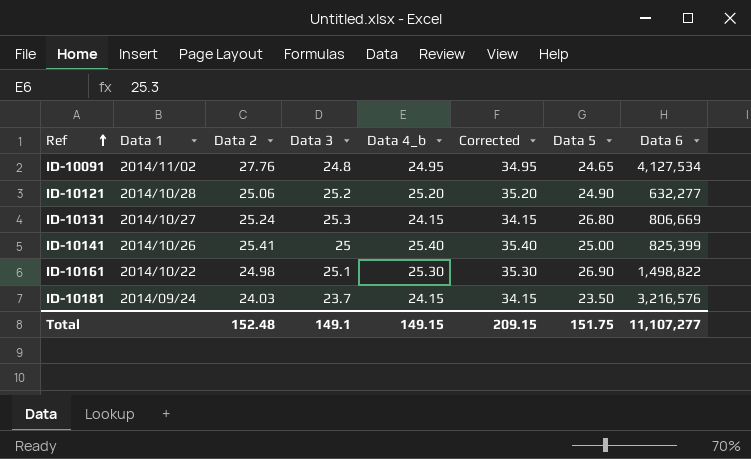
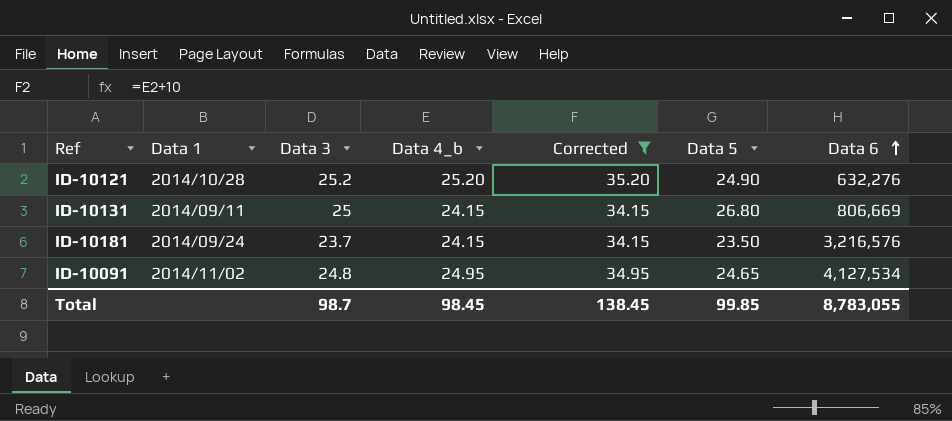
filter: none -> Corrected <= 35.20
row order: Ref ascending -> Data 6 ascending
column Data 2 | position: 3 -> none
ID-10121 | Data 6: 632,277 -> 632,276
ID-10131 | Data 1: 2014/10/27 -> 2014/09/11
ID-10131 | Data 3: 25.3 -> 25
Total | Data 3: 149.1 -> 98.7
Total | Data 4_b: 149.15 -> 98.45
Total | Corrected: 209.15 -> 138.45
Total | Data 5: 151.75 -> 99.85
Total | Data 6: 11,107,277 -> 8,783,055

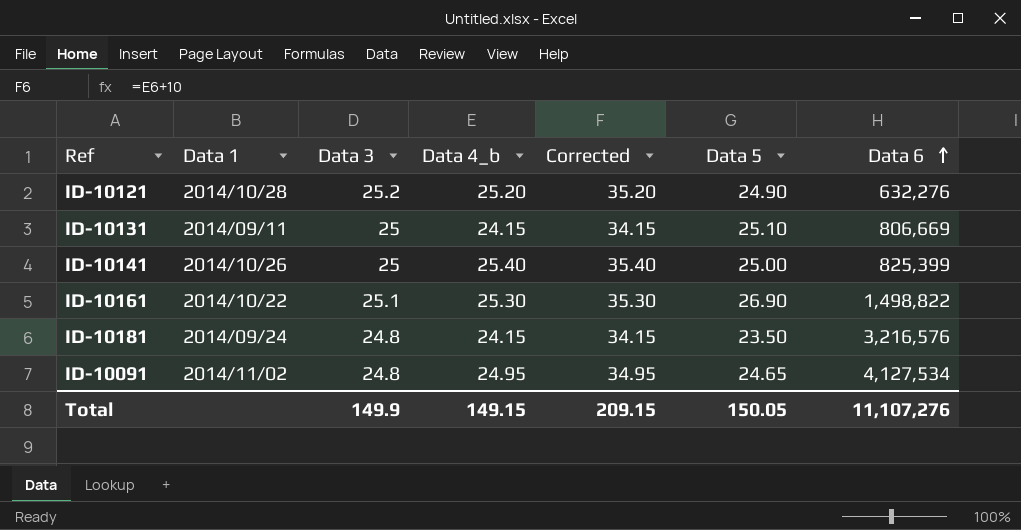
filter: Corrected <= 35.20 -> none
ID-10131 | Data 5: 26.80 -> 25.10
ID-10181 | Data 3: 23.7 -> 24.8
Total | Data 3: 98.7 -> 149.9
Total | Data 4_b: 98.45 -> 149.15
Total | Corrected: 138.45 -> 209.15
Total | Data 5: 99.85 -> 150.05
Total | Data 6: 8,783,055 -> 11,107,276

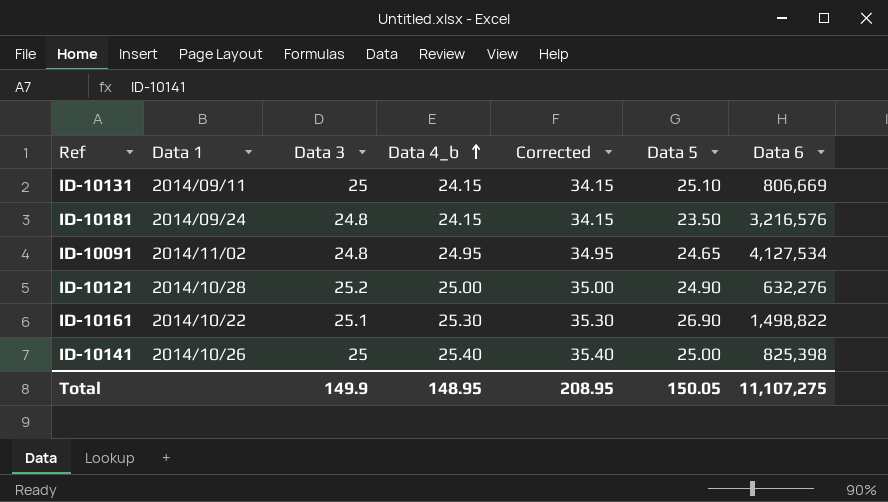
row order: Data 6 ascending -> Data 4_b ascending
ID-10121 | Data 4_b: 25.20 -> 25.00
ID-10121 | Corrected: 35.20 -> 35.00
ID-10141 | Data 6: 825,399 -> 825,398
Total | Data 4_b: 149.15 -> 148.95
Total | Corrected: 209.15 -> 208.95
Total | Data 6: 11,107,276 -> 11,107,275

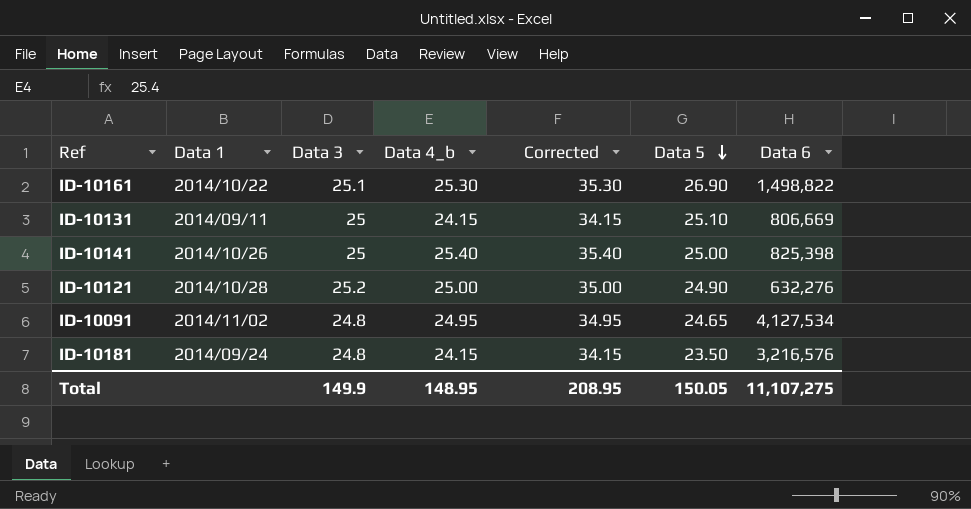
row order: Data 4_b ascending -> Data 5 descending

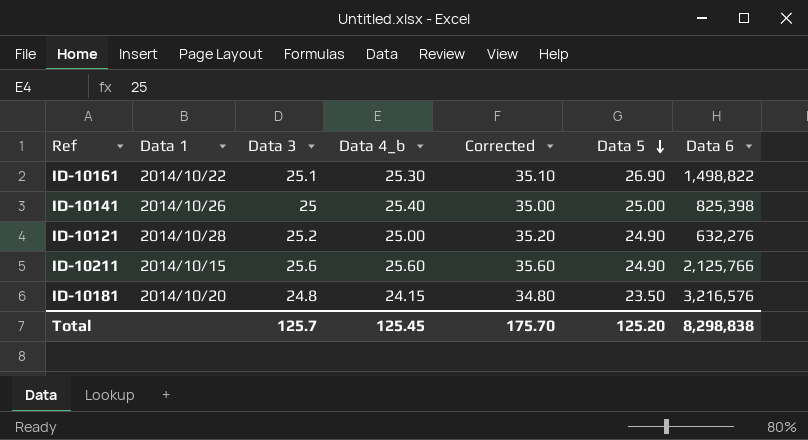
column Corrected | formula: [Data 4_b] + 10 -> [Data 3] + 10
row ID-10131: 2014/09/11 | 25 | 24.15 | 34.15 | 25.10 | 806,669 -> none
row ID-10091: 2014/11/02 | 24.8 | 24.95 | 34.95 | 24.65 | 4,127,534 -> none
row ID-10211: none -> 2014/10/15 | 25.6 | 25.60 | 35.60 | 24.90 | 2,125,766
ID-10181 | Data 1: 2014/09/24 -> 2014/10/20
Total | Data 3: 149.9 -> 125.7
Total | Data 4_b: 148.95 -> 125.45
Total | Corrected: 208.95 -> 175.70
Total | Data 5: 150.05 -> 125.20
Total | Data 6: 11,107,275 -> 8,298,838

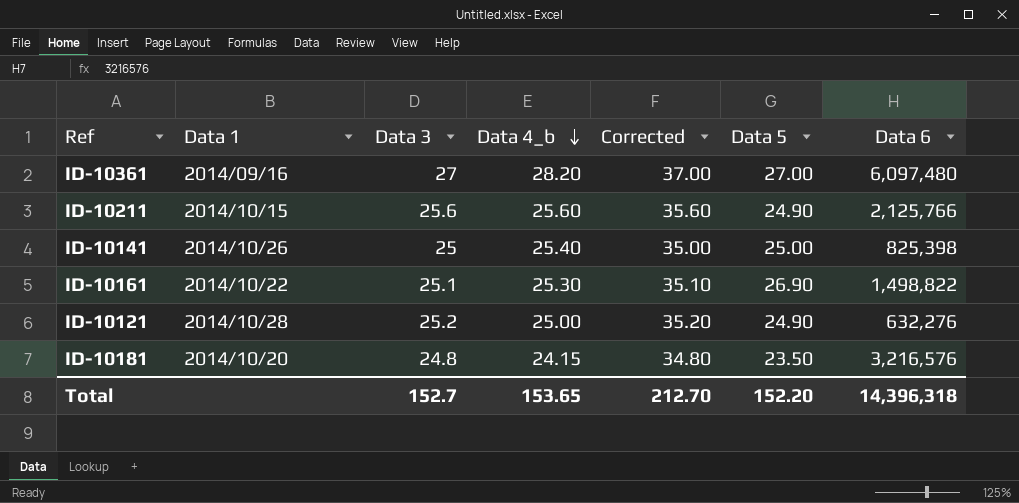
row order: Data 5 descending -> Data 4_b descending
row ID-10361: none -> 2014/09/16 | 27 | 28.20 | 37.00 | 27.00 | 6,097,480
Total | Data 3: 125.7 -> 152.7
Total | Data 4_b: 125.45 -> 153.65
Total | Corrected: 175.70 -> 212.70
Total | Data 5: 125.20 -> 152.20
Total | Data 6: 8,298,838 -> 14,396,318

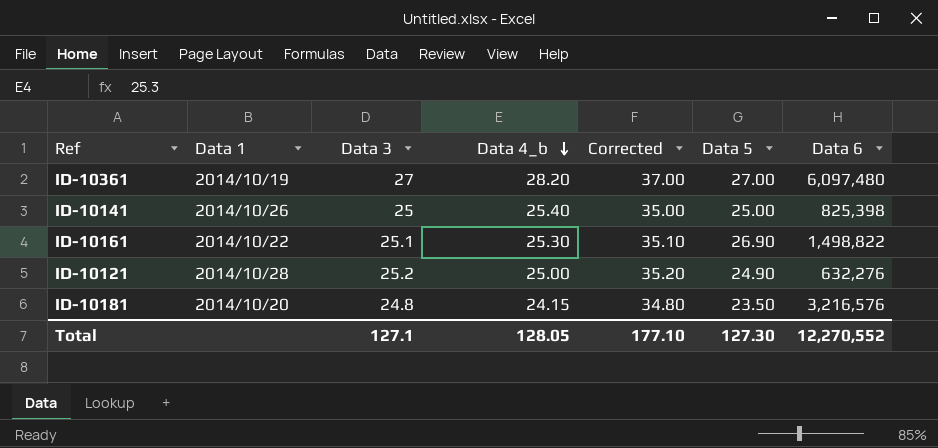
row ID-10211: 2014/10/15 | 25.6 | 25.60 | 35.60 | 24.90 | 2,125,766 -> none
ID-10361 | Data 1: 2014/09/16 -> 2014/10/19
Total | Data 3: 152.7 -> 127.1
Total | Data 4_b: 153.65 -> 128.05
Total | Corrected: 212.70 -> 177.10
Total | Data 5: 152.20 -> 127.30
Total | Data 6: 14,396,318 -> 12,270,552

